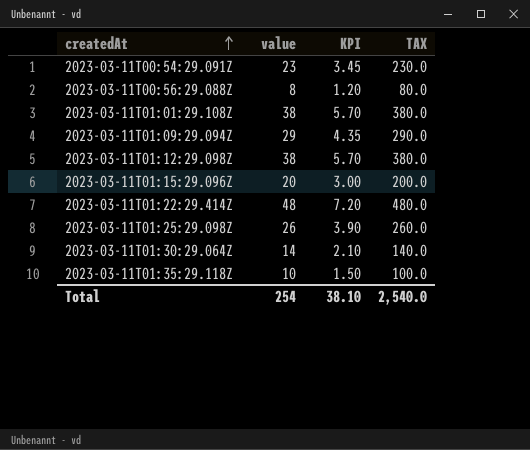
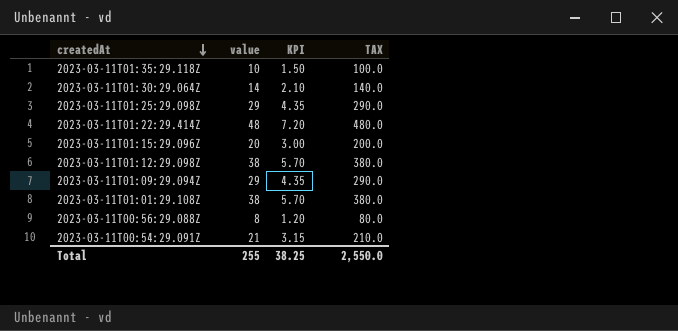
row order: createdAt ascending -> createdAt descending
2023-03-11T01:25:29.098Z | value: 26 -> 29
2023-03-11T01:25:29.098Z | KPI: 3.90 -> 4.35
2023-03-11T01:25:29.098Z | TAX: 260.0 -> 290.0
2023-03-11T00:54:29.091Z | value: 23 -> 21
2023-03-11T00:54:29.091Z | KPI: 3.45 -> 3.15
2023-03-11T00:54:29.091Z | TAX: 230.0 -> 210.0
Total | value: 254 -> 255
Total | KPI: 38.10 -> 38.25
Total | TAX: 2,540.0 -> 2,550.0

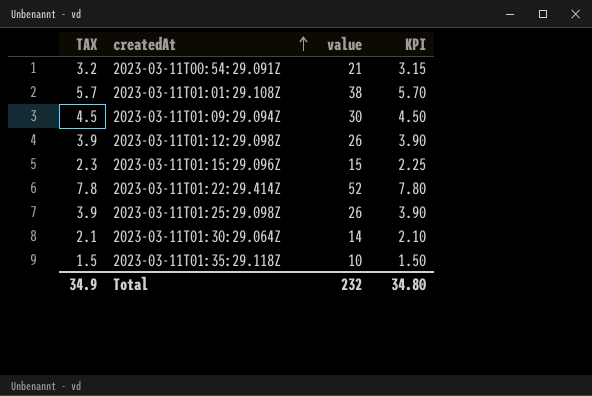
row order: createdAt descending -> createdAt ascending
column TAX | formula: [value] * 10 -> [value] * 0.15
column TAX | position: 4 -> 1
row 2023-03-11T00:56:29.088Z: 8 | 1.20 | 80.0 -> none
2023-03-11T01:09:29.094Z | value: 29 -> 30
2023-03-11T01:09:29.094Z | KPI: 4.35 -> 4.50
2023-03-11T01:12:29.098Z | value: 38 -> 26
2023-03-11T01:12:29.098Z | KPI: 5.70 -> 3.90
2023-03-11T01:15:29.096Z | value: 20 -> 15
2023-03-11T01:15:29.096Z | KPI: 3.00 -> 2.25
2023-03-11T01:22:29.414Z | value: 48 -> 52
2023-03-11T01:22:29.414Z | KPI: 7.20 -> 7.80
2023-03-11T01:25:29.098Z | value: 29 -> 26
2023-03-11T01:25:29.098Z | KPI: 4.35 -> 3.90
Total | TAX: 2,550.0 -> 34.9
Total | value: 255 -> 232
Total | KPI: 38.25 -> 34.80

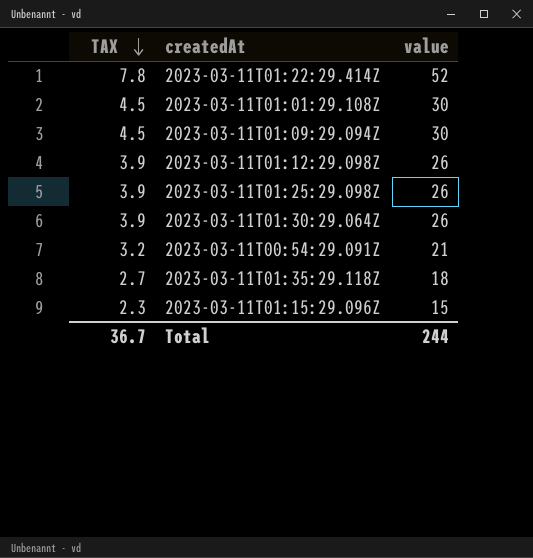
row order: createdAt ascending -> TAX descending
column KPI | formula: [value] * 0.15 -> none
2023-03-11T01:01:29.108Z | TAX: 5.7 -> 4.5
2023-03-11T01:01:29.108Z | value: 38 -> 30
2023-03-11T01:30:29.064Z | TAX: 2.1 -> 3.9
2023-03-11T01:30:29.064Z | value: 14 -> 26
2023-03-11T01:35:29.118Z | TAX: 1.5 -> 2.7
2023-03-11T01:35:29.118Z | value: 10 -> 18
Total | TAX: 34.9 -> 36.7
Total | value: 232 -> 244

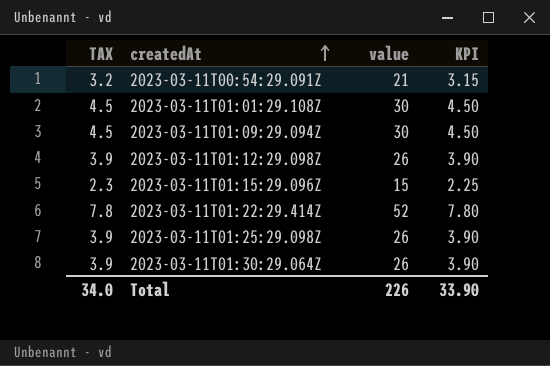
row order: TAX descending -> createdAt ascending
column KPI | formula: none -> [value] * 0.15
row 2023-03-11T01:35:29.118Z: 2.7 | 18 -> none
Total | TAX: 36.7 -> 34.0
Total | value: 244 -> 226

